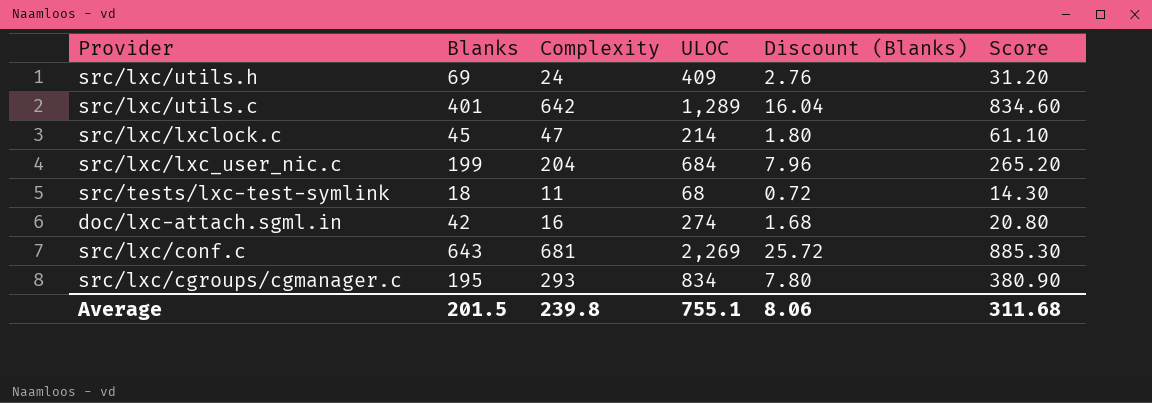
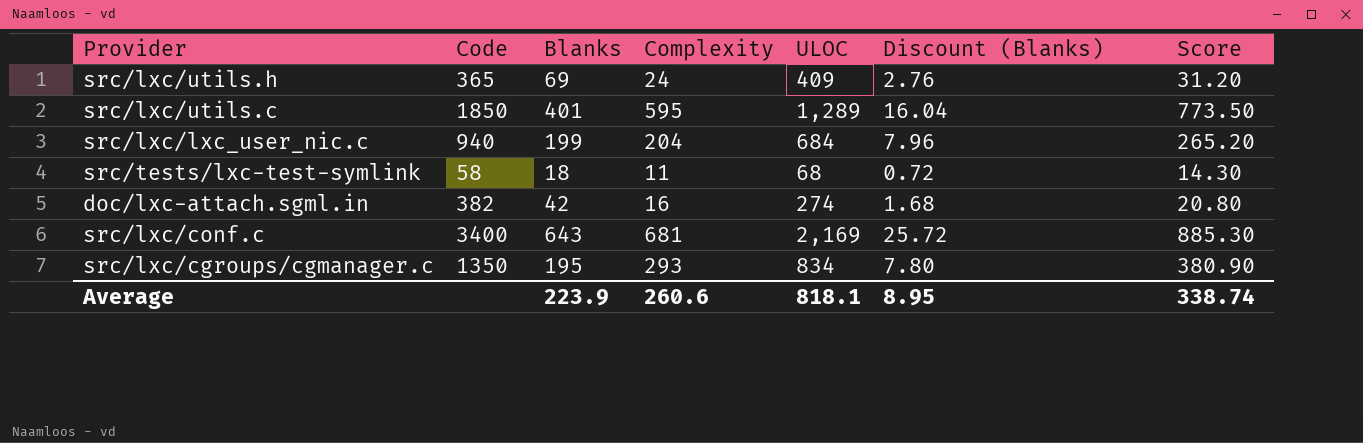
column Code | position: none -> 2
row src/lxc/lxclock.c: 45 | 47 | 214 | 1.80 | 61.10 -> none
src/lxc/utils.c | Complexity: 642 -> 595
src/lxc/utils.c | Score: 834.60 -> 773.50
src/lxc/conf.c | ULOC: 2,269 -> 2,169
Average | Blanks: 201.5 -> 223.9
Average | Complexity: 239.8 -> 260.6
Average | ULOC: 755.1 -> 818.1
Average | Discount (Blanks): 8.06 -> 8.95
Average | Score: 311.68 -> 338.74

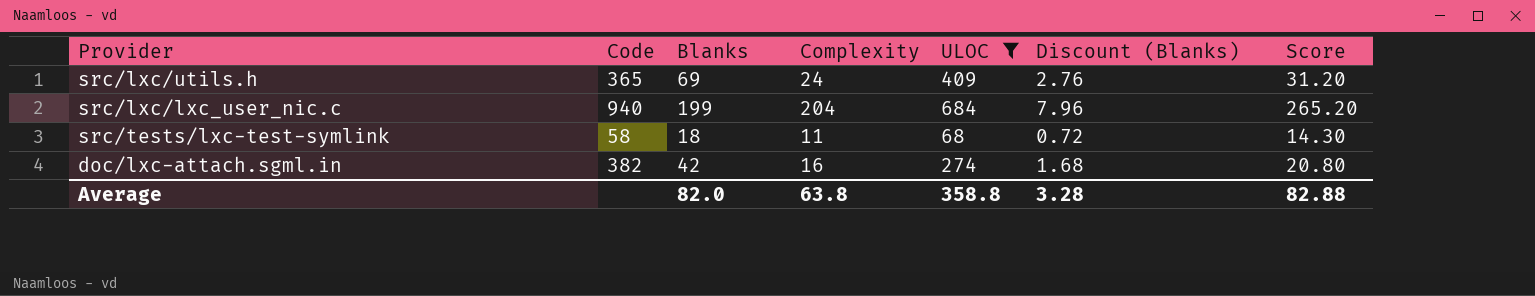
filter: none -> ULOC <= 684
Average | Blanks: 223.9 -> 82.0
Average | Complexity: 260.6 -> 63.8
Average | ULOC: 818.1 -> 358.8
Average | Discount (Blanks): 8.95 -> 3.28
Average | Score: 338.74 -> 82.88

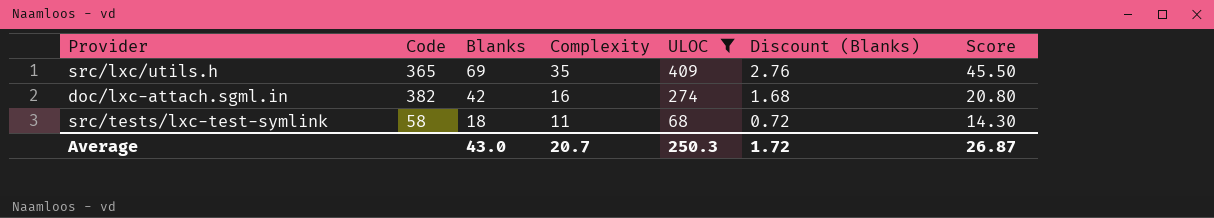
row order: none -> Blanks descending
row src/lxc/lxc_user_nic.c: 940 | 199 | 204 | 684 | 7.96 | 265.20 -> none
src/lxc/utils.h | Complexity: 24 -> 35
src/lxc/utils.h | Score: 31.20 -> 45.50
Average | Blanks: 82.0 -> 43.0
Average | Complexity: 63.8 -> 20.7
Average | ULOC: 358.8 -> 250.3
Average | Discount (Blanks): 3.28 -> 1.72
Average | Score: 82.88 -> 26.87

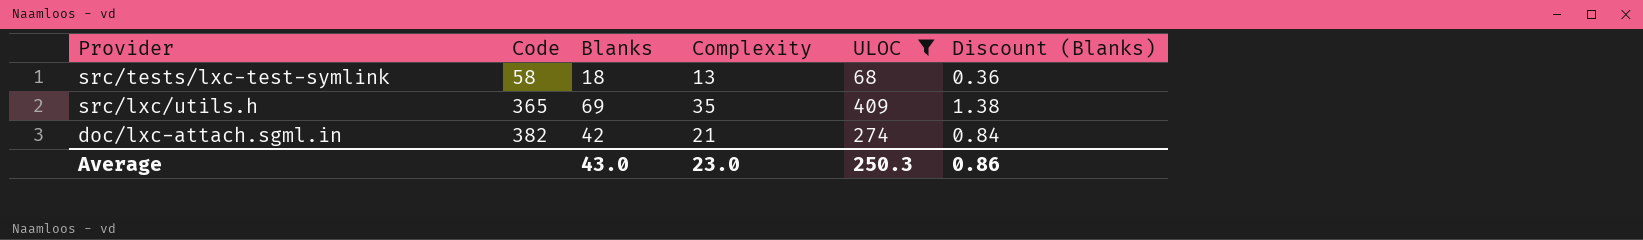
row order: Blanks descending -> Provider descending
column Score | formula: [Complexity] * 1.3 -> none
column Discount (Blanks) | formula: [Blanks] * 0.04 -> [Blanks] * 0.02
src/tests/lxc-test-symlink | Complexity: 11 -> 13
doc/lxc-attach.sgml.in | Complexity: 16 -> 21
Average | Complexity: 20.7 -> 23.0
Average | Discount (Blanks): 1.72 -> 0.86

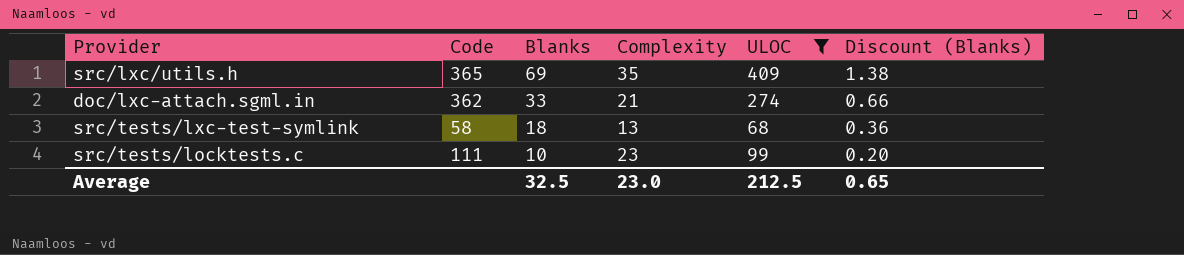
row order: Provider descending -> Blanks descending
doc/lxc-attach.sgml.in | Code: 382 -> 362
doc/lxc-attach.sgml.in | Blanks: 42 -> 33
doc/lxc-attach.sgml.in | Discount (Blanks): 0.84 -> 0.66
row src/tests/locktests.c: none -> 111 | 10 | 23 | 99 | 0.20
Average | Blanks: 43.0 -> 32.5
Average | ULOC: 250.3 -> 212.5
Average | Discount (Blanks): 0.86 -> 0.65

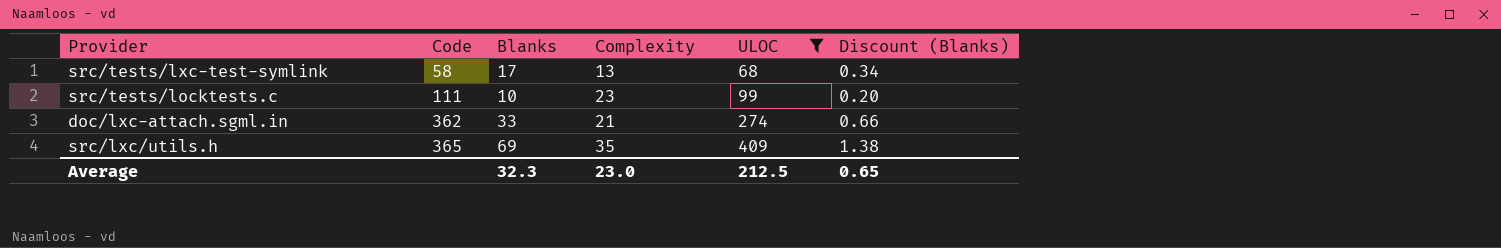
row order: Blanks descending -> Code ascending
src/tests/lxc-test-symlink | Blanks: 18 -> 17
src/tests/lxc-test-symlink | Discount (Blanks): 0.36 -> 0.34
Average | Blanks: 32.5 -> 32.3

